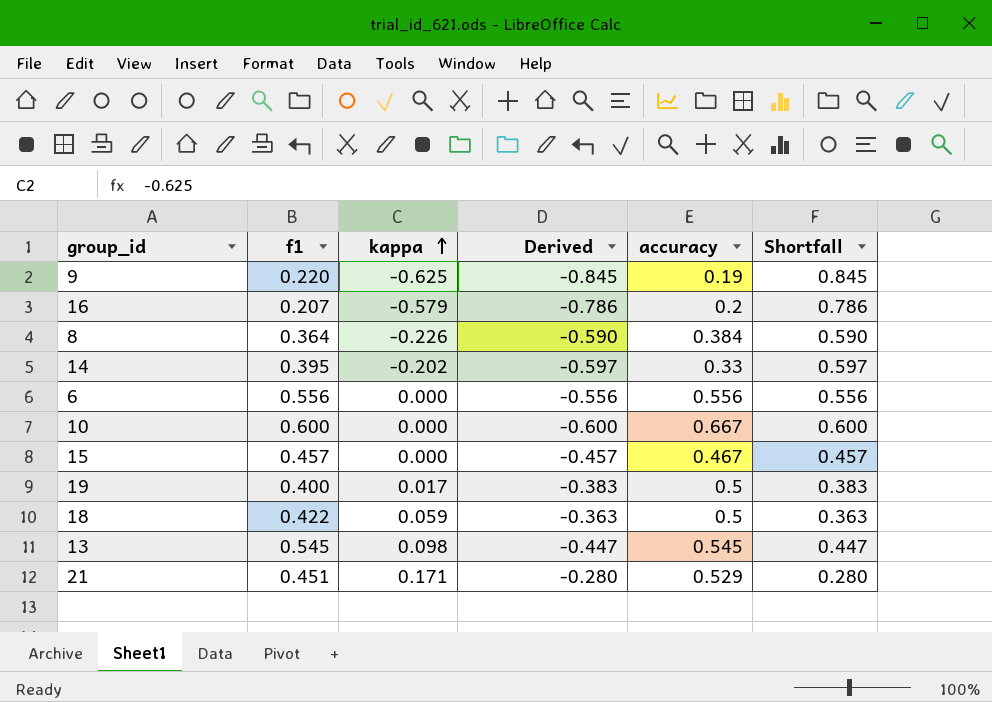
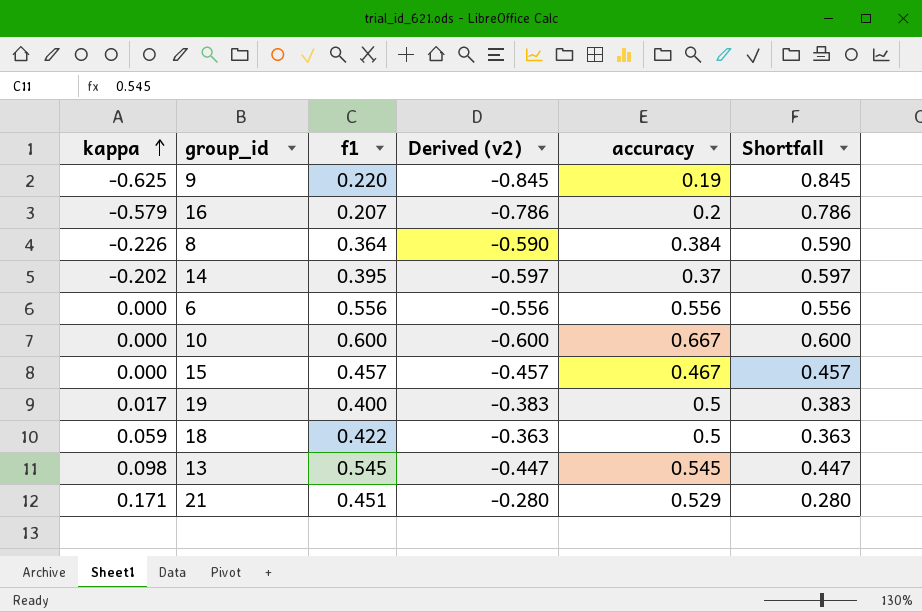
column kappa | position: 3 -> 1
column name: Derived -> Derived (v2)
14 | accuracy: 0.33 -> 0.37

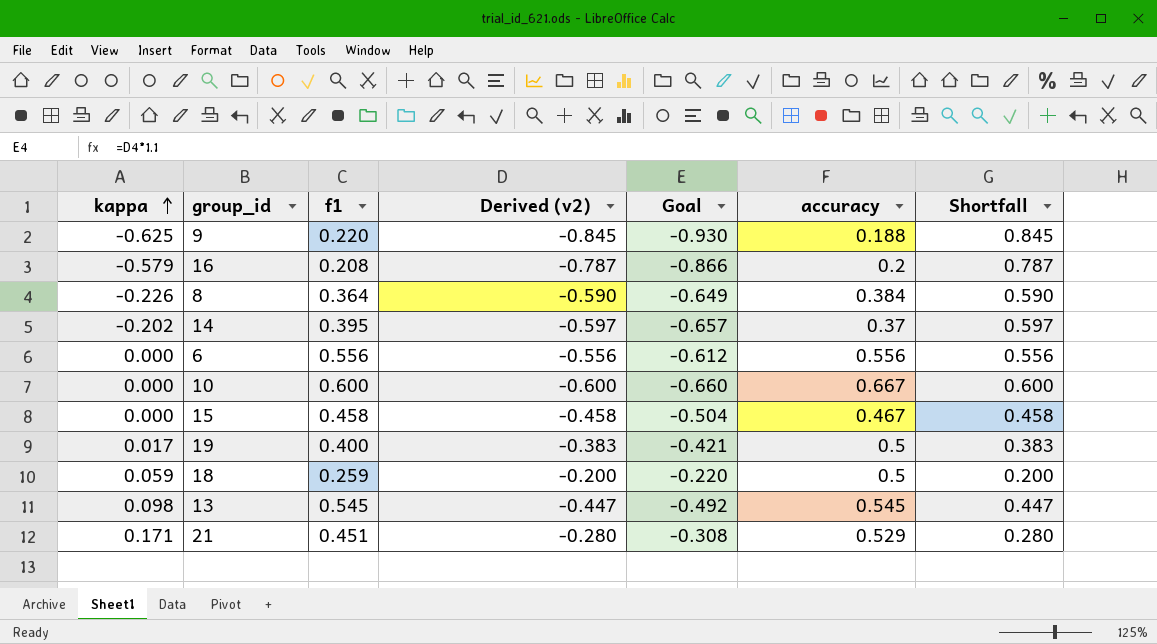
column Goal | formula: none -> [Derived (v2)] * 1.1
9 | accuracy: 0.19 -> 0.188
16 | f1: 0.207 -> 0.208
16 | Derived (v2): -0.786 -> -0.787
16 | Shortfall: 0.786 -> 0.787
15 | f1: 0.457 -> 0.458
15 | Derived (v2): -0.457 -> -0.458
15 | Shortfall: 0.457 -> 0.458
18 | f1: 0.422 -> 0.259
18 | Derived (v2): -0.363 -> -0.200
18 | Shortfall: 0.363 -> 0.200

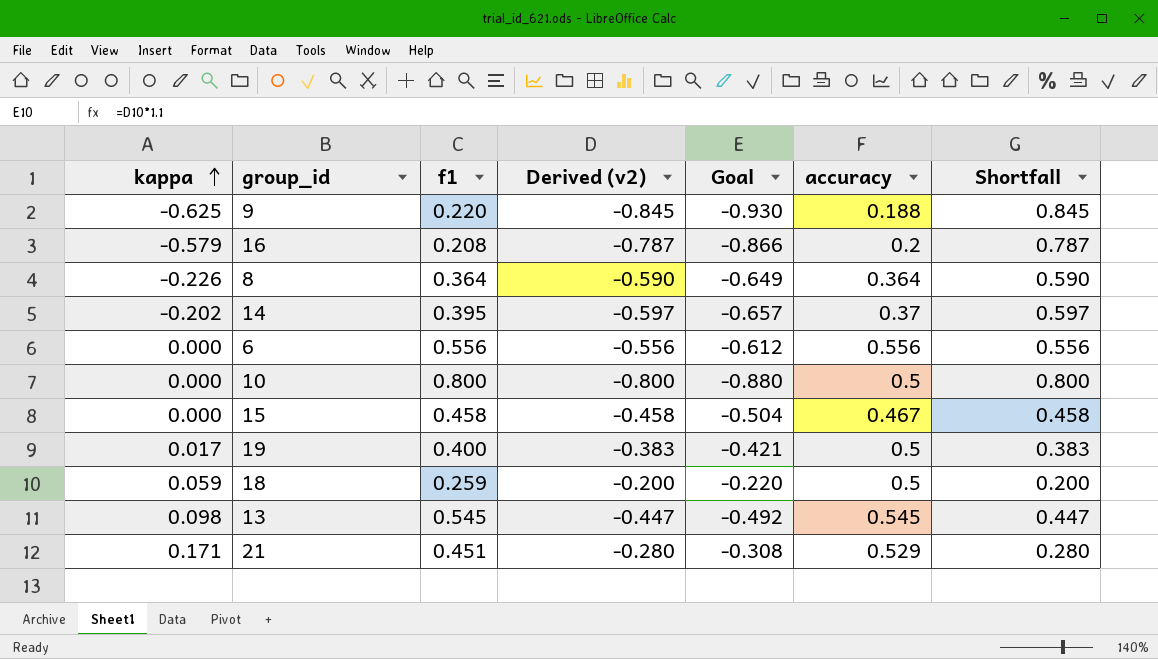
8 | accuracy: 0.384 -> 0.364
10 | f1: 0.600 -> 0.800
10 | Derived (v2): -0.600 -> -0.800
10 | Goal: -0.660 -> -0.880
10 | accuracy: 0.667 -> 0.5
10 | Shortfall: 0.600 -> 0.800

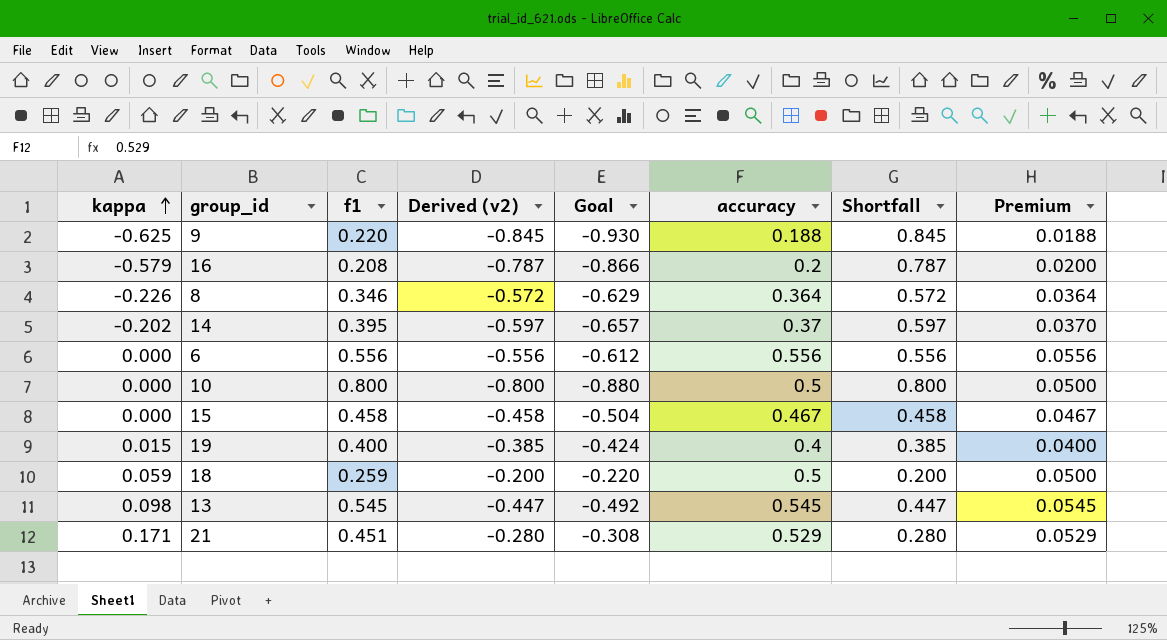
column Premium | formula: none -> [accuracy] * 0.1
8 | f1: 0.364 -> 0.346
8 | Derived (v2): -0.590 -> -0.572
8 | Goal: -0.649 -> -0.629
8 | Shortfall: 0.590 -> 0.572
19 | kappa: 0.017 -> 0.015
19 | Derived (v2): -0.383 -> -0.385
19 | Goal: -0.421 -> -0.424
19 | accuracy: 0.5 -> 0.4
19 | Shortfall: 0.383 -> 0.385

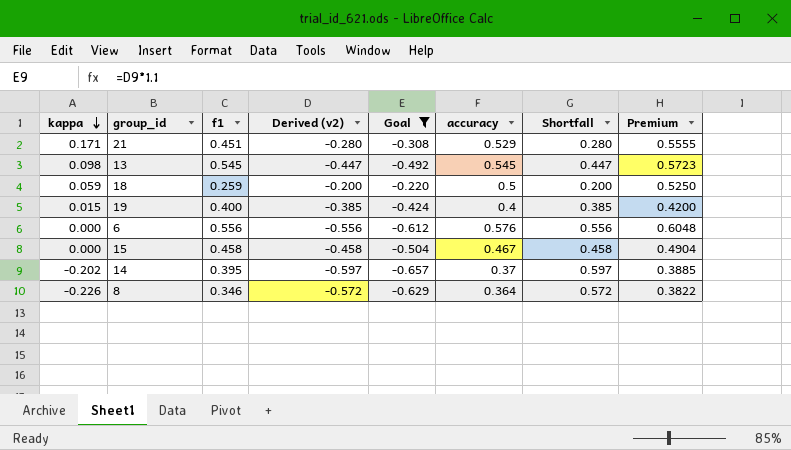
filter: none -> Goal >= -0.657
row order: kappa ascending -> kappa descending
column Premium | formula: [accuracy] * 0.1 -> [accuracy] * 1.05
6 | accuracy: 0.556 -> 0.576

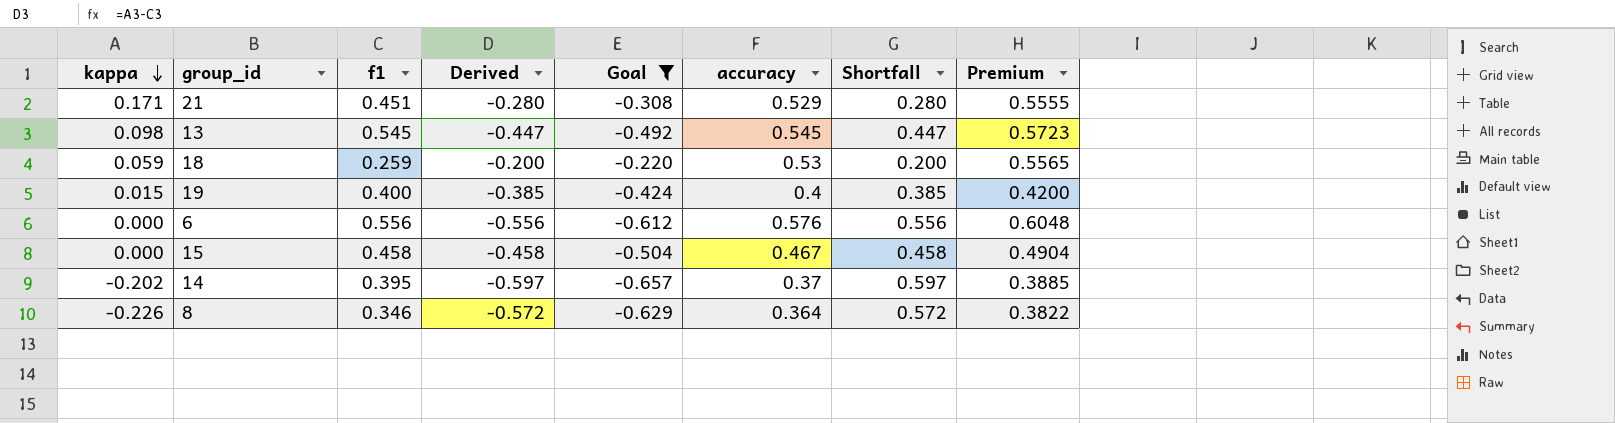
column name: Derived (v2) -> Derived
18 | accuracy: 0.5 -> 0.53
18 | Premium: 0.5250 -> 0.5565

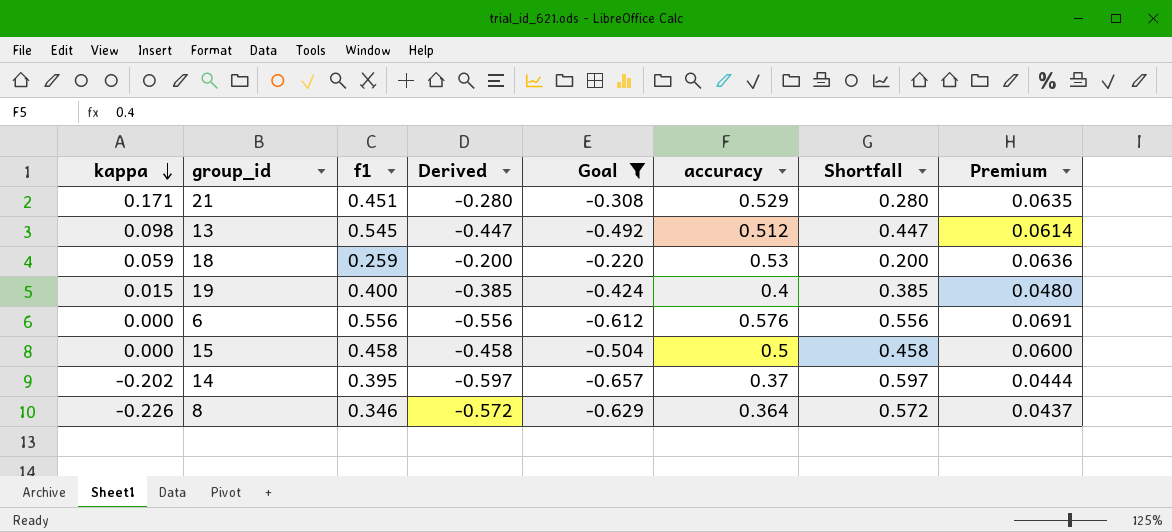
column Premium | formula: [accuracy] * 1.05 -> [accuracy] * 0.12
13 | accuracy: 0.545 -> 0.512
15 | accuracy: 0.467 -> 0.5

